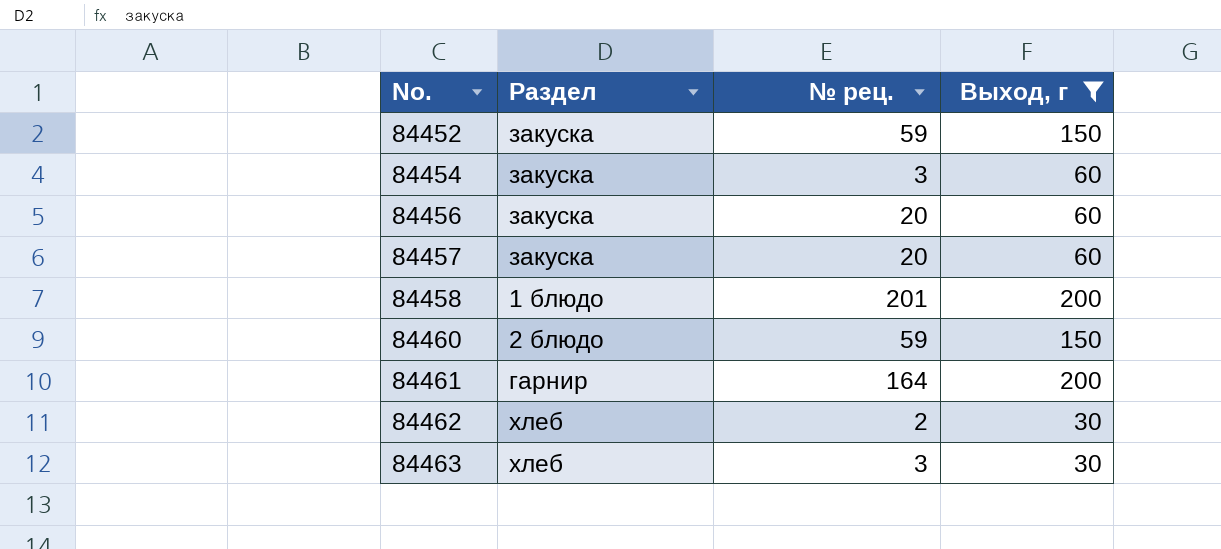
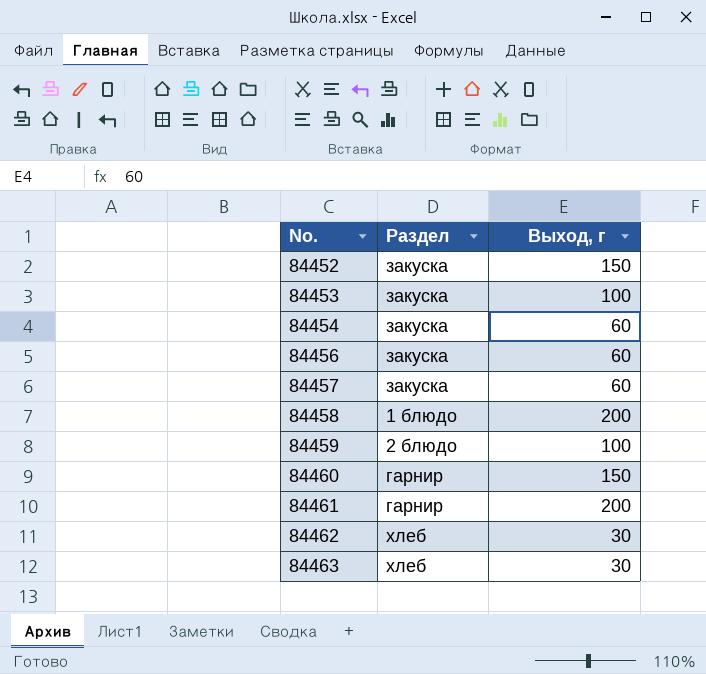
filter: Выход, г != 100 -> none
column № рец. | position: 3 -> none
84460 | Раздел: 2 блюдо -> гарнир

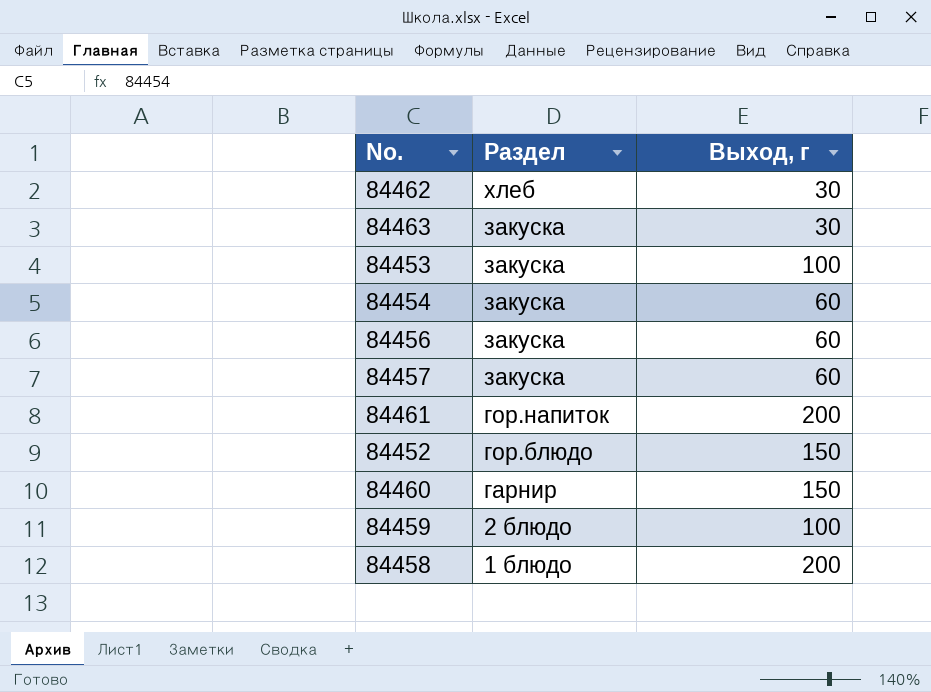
row order: No. ascending -> Раздел descending
84463 | Раздел: хлеб -> закуска
84461 | Раздел: гарнир -> гор.напиток
84452 | Раздел: закуска -> гор.блюдо

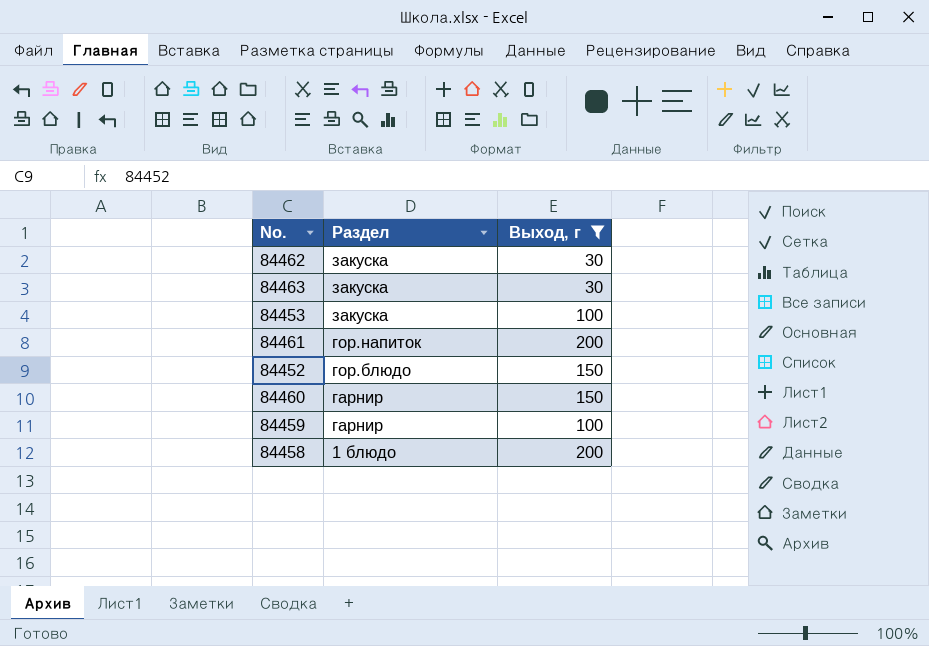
filter: none -> Выход, г != 60
84462 | Раздел: хлеб -> закуска
84459 | Раздел: 2 блюдо -> гарнир

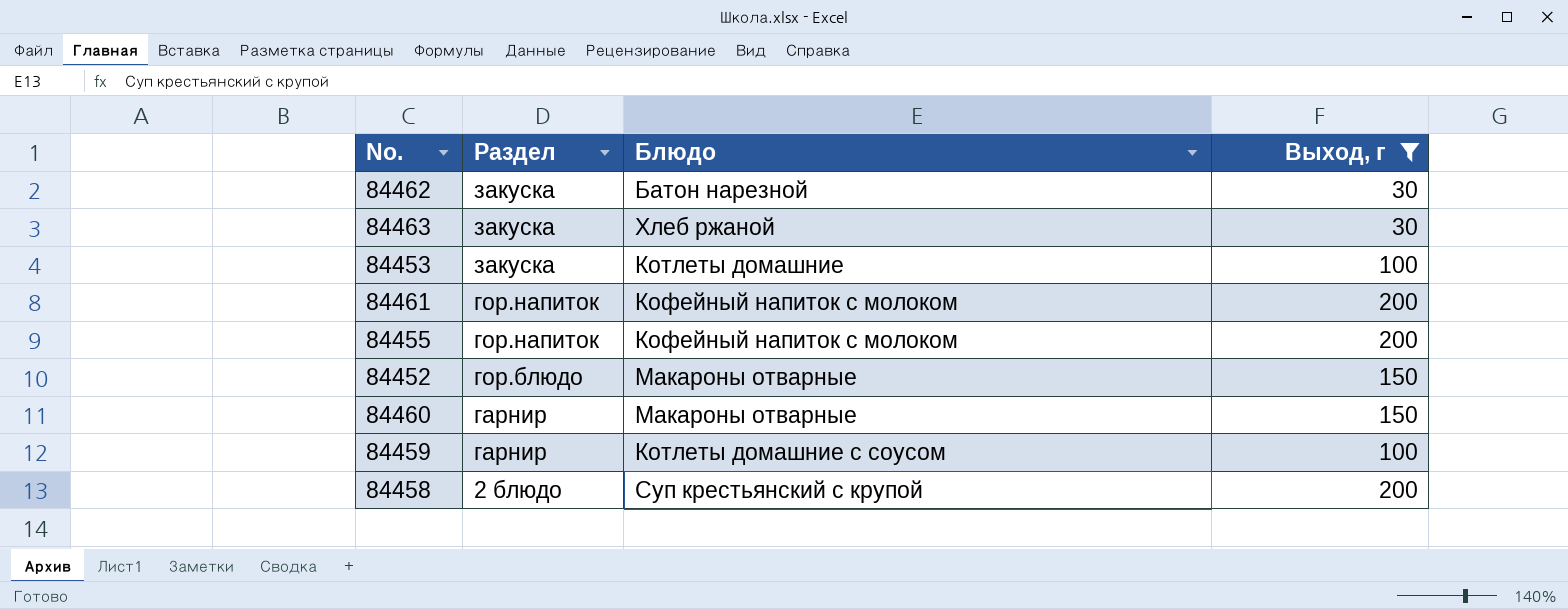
column Блюдо | position: none -> 3
row 84455: none -> гор.напиток | Кофейный напиток с молоком | 200
84458 | Раздел: 1 блюдо -> 2 блюдо

